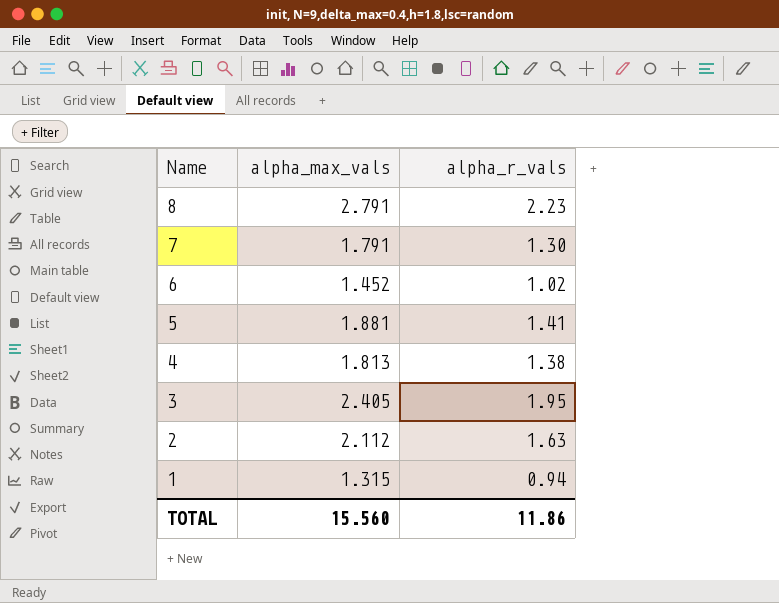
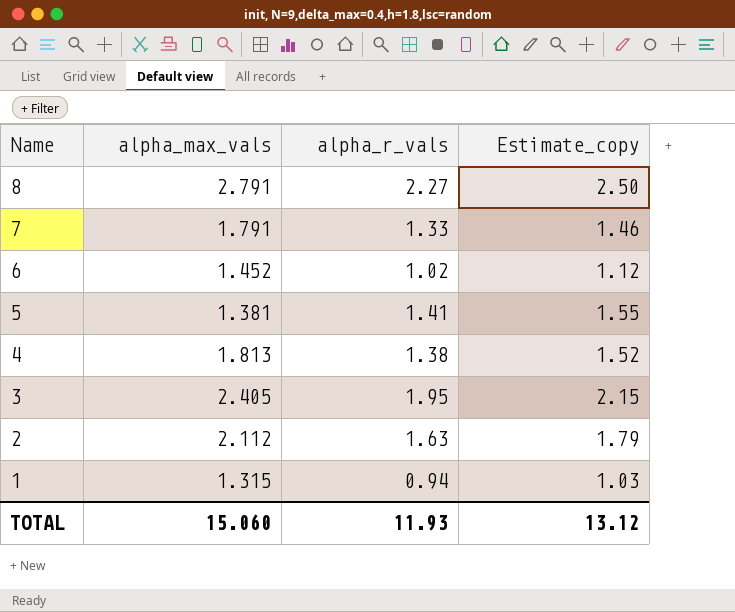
column Estimate_copy | formula: none -> [alpha_r_vals] * 1.1
8 | alpha_r_vals: 2.23 -> 2.27
7 | alpha_r_vals: 1.30 -> 1.33
5 | alpha_max_vals: 1.881 -> 1.381
TOTAL | alpha_max_vals: 15.560 -> 15.060
TOTAL | alpha_r_vals: 11.86 -> 11.93

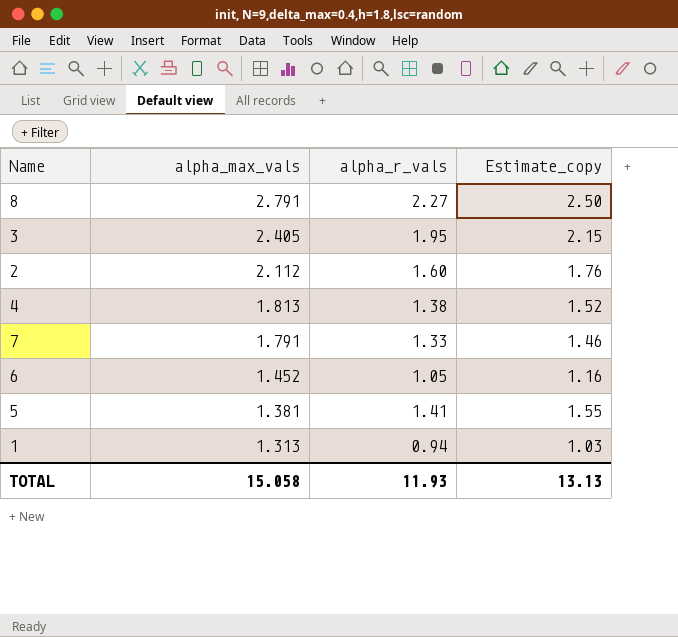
row order: Name descending -> alpha_max_vals descending
2 | alpha_r_vals: 1.63 -> 1.60
2 | Estimate_copy: 1.79 -> 1.76
6 | alpha_r_vals: 1.02 -> 1.05
6 | Estimate_copy: 1.12 -> 1.16
1 | alpha_max_vals: 1.315 -> 1.313
TOTAL | alpha_max_vals: 15.060 -> 15.058
TOTAL | Estimate_copy: 13.12 -> 13.13

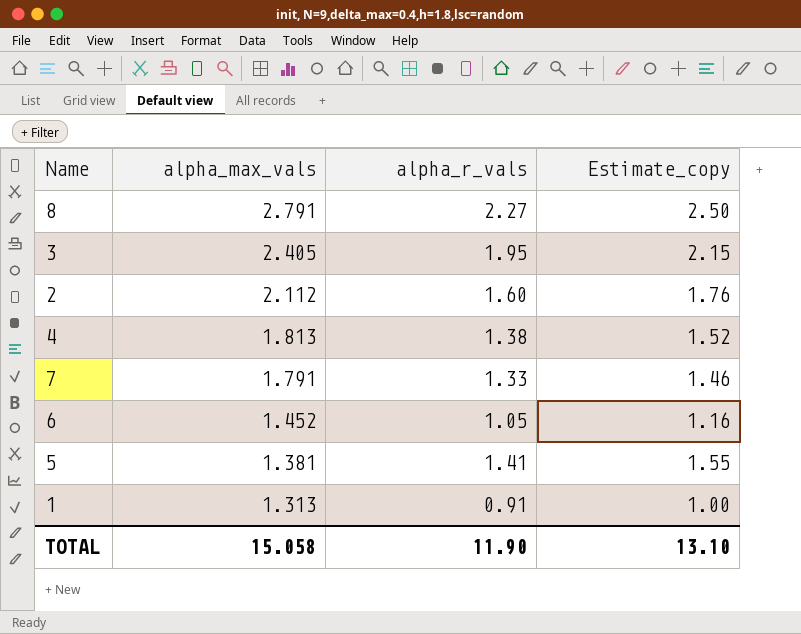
1 | alpha_r_vals: 0.94 -> 0.91
1 | Estimate_copy: 1.03 -> 1.00
TOTAL | alpha_r_vals: 11.93 -> 11.90
TOTAL | Estimate_copy: 13.13 -> 13.10

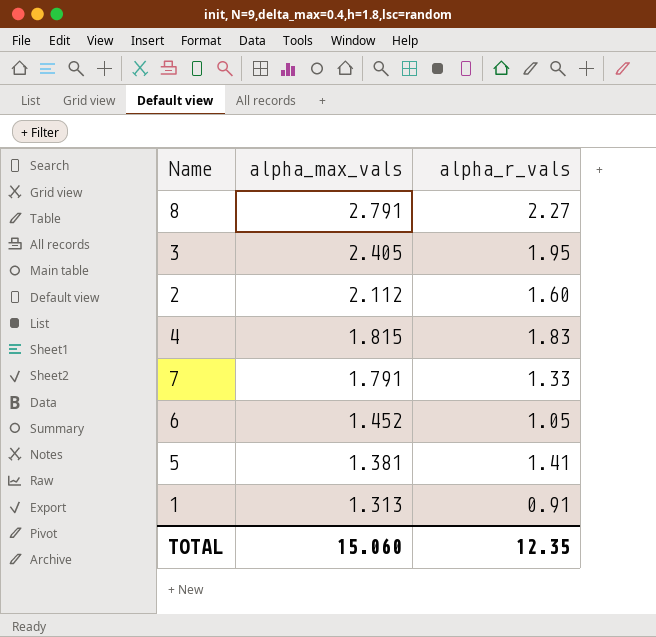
column Estimate_copy | formula: [alpha_r_vals] * 1.1 -> none
4 | alpha_max_vals: 1.813 -> 1.815
4 | alpha_r_vals: 1.38 -> 1.83
TOTAL | alpha_max_vals: 15.058 -> 15.060
TOTAL | alpha_r_vals: 11.90 -> 12.35

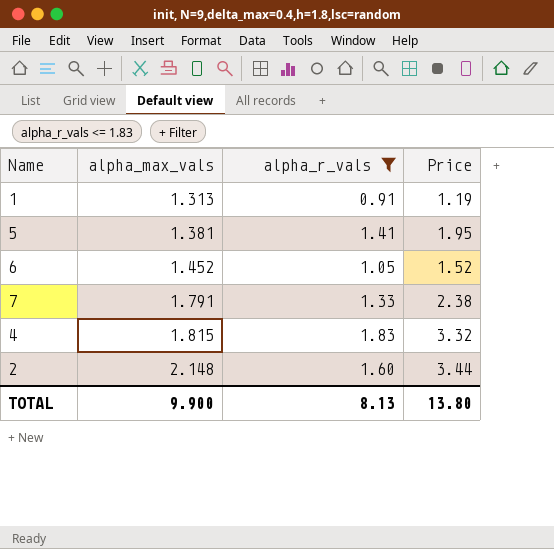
filter: none -> alpha_r_vals <= 1.83
row order: alpha_max_vals descending -> alpha_max_vals ascending
column Price | formula: none -> [alpha_max_vals] * [alpha_r_vals]
2 | alpha_max_vals: 2.112 -> 2.148
TOTAL | alpha_max_vals: 15.060 -> 9.900
TOTAL | alpha_r_vals: 12.35 -> 8.13

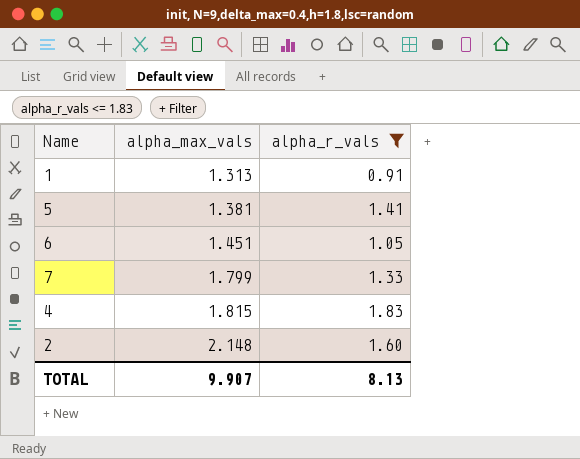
column Price | formula: [alpha_max_vals] * [alpha_r_vals] -> none
6 | alpha_max_vals: 1.452 -> 1.451
7 | alpha_max_vals: 1.791 -> 1.799
TOTAL | alpha_max_vals: 9.900 -> 9.907

